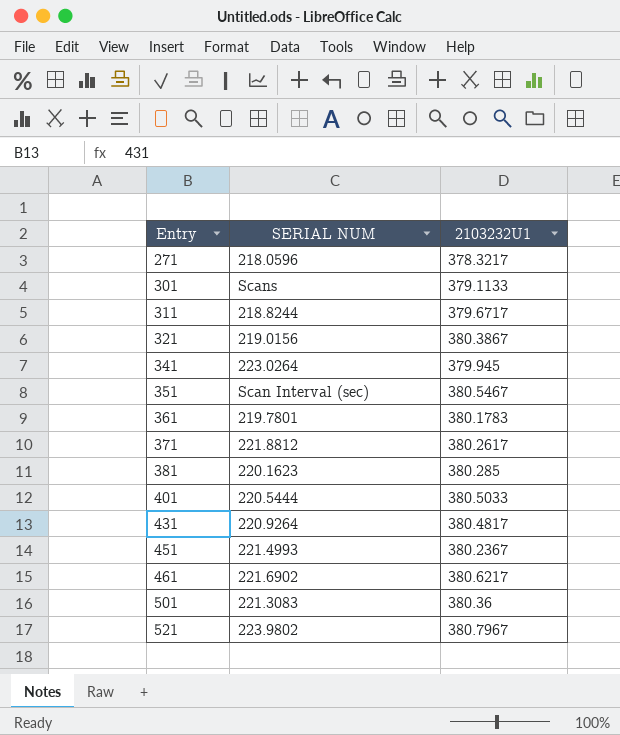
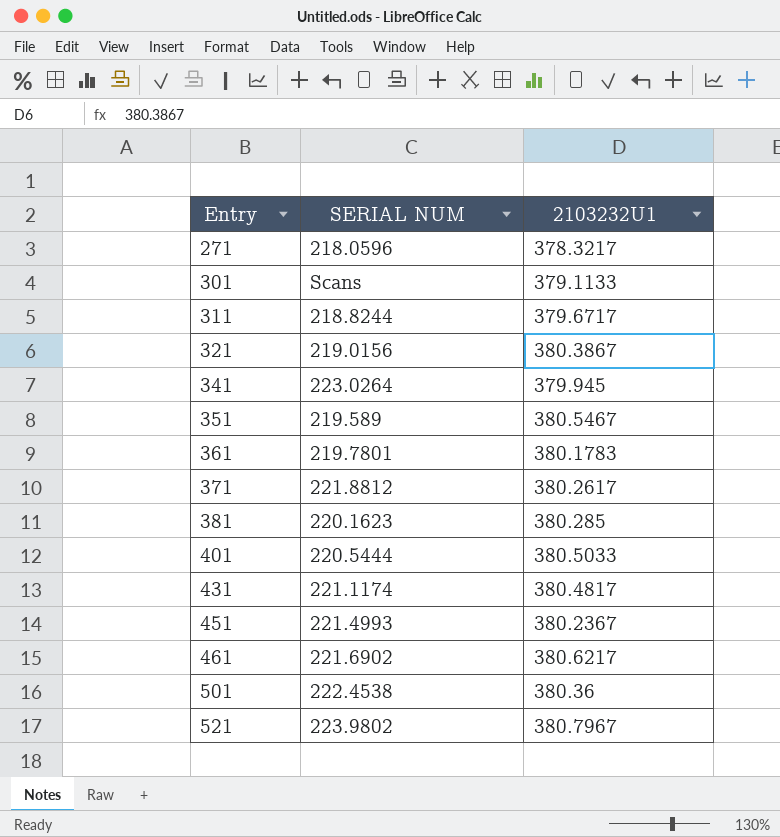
351 | SERIAL NUM: Scan Interval (sec) -> 219.589
431 | SERIAL NUM: 220.9264 -> 221.1174
501 | SERIAL NUM: 221.3083 -> 222.4538

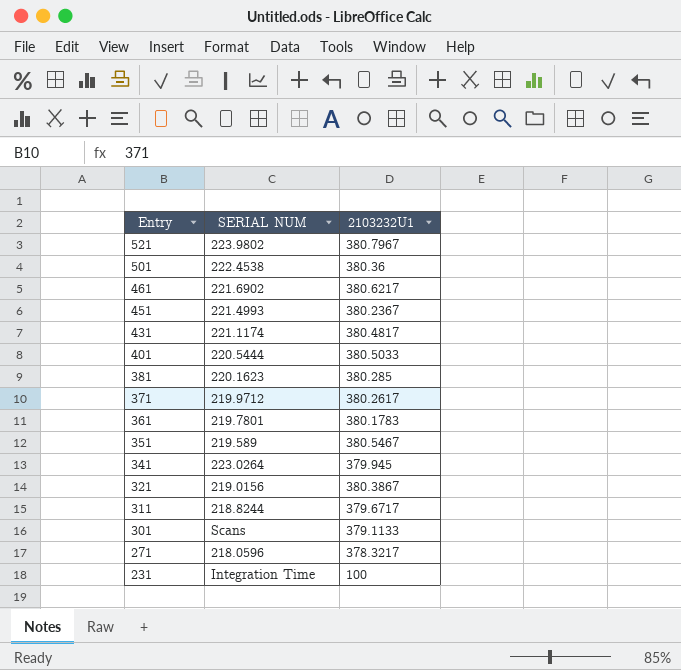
row order: Entry ascending -> Entry descending
371 | SERIAL NUM: 221.8812 -> 219.9712
row 231: none -> Integration Time | 100

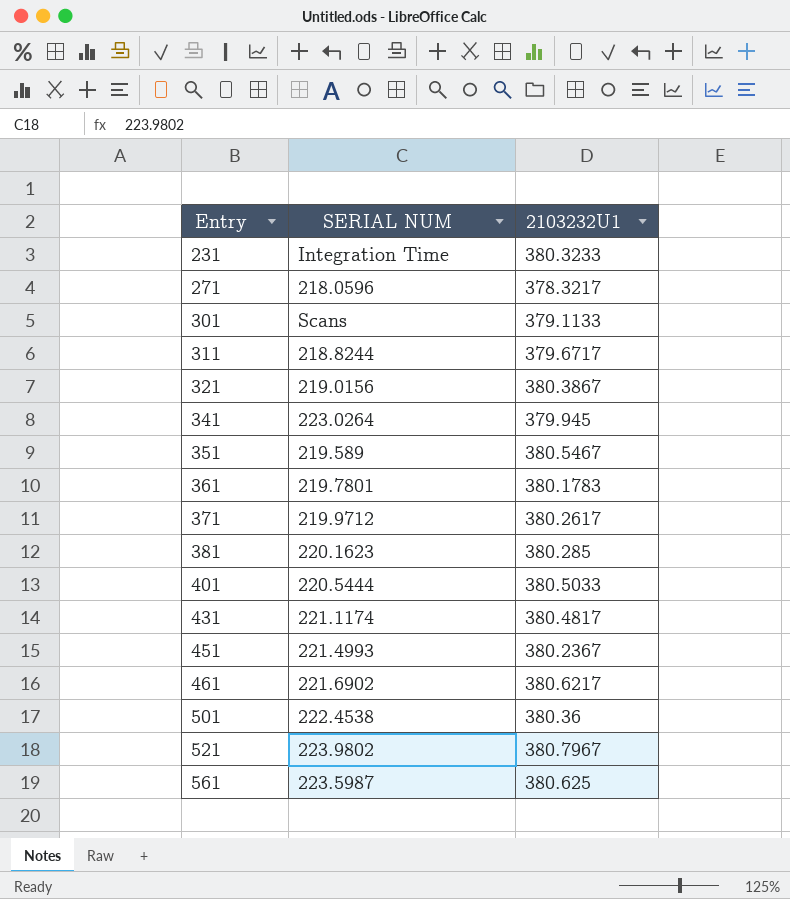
row order: Entry descending -> Entry ascending
231 | 2103232U1: 100 -> 380.3233
row 561: none -> 223.5987 | 380.625

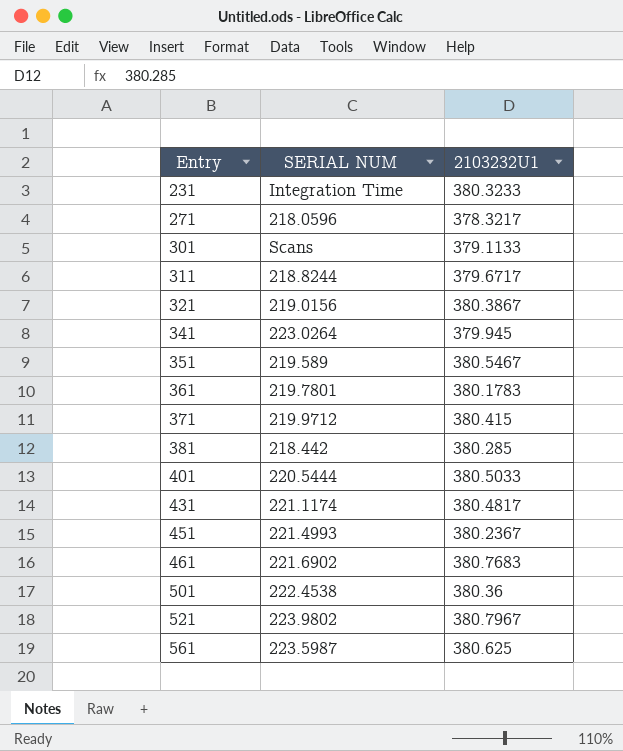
371 | 2103232U1: 380.2617 -> 380.415
381 | SERIAL NUM: 220.1623 -> 218.442
461 | 2103232U1: 380.6217 -> 380.7683

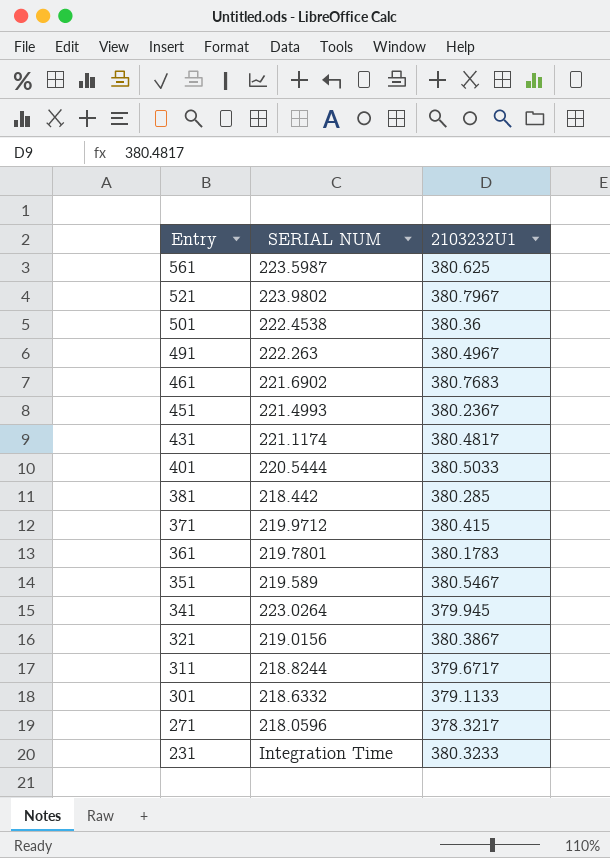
row order: Entry ascending -> Entry descending
row 491: none -> 222.263 | 380.4967
301 | SERIAL NUM: Scans -> 218.6332

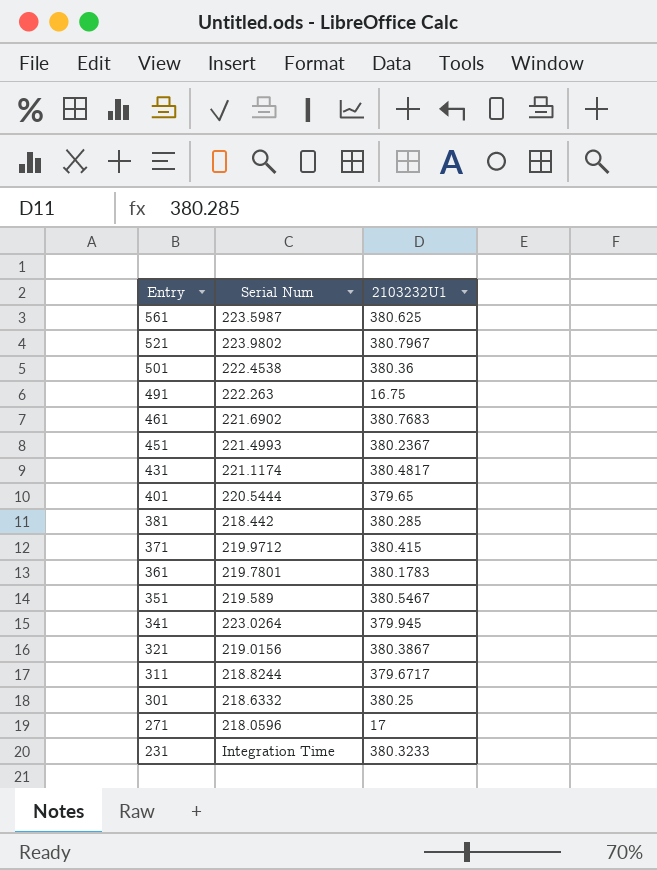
column name: SERIAL NUM -> Serial Num
491 | 2103232U1: 380.4967 -> 16.75
401 | 2103232U1: 380.5033 -> 379.65
301 | 2103232U1: 379.1133 -> 380.25
271 | 2103232U1: 378.3217 -> 17

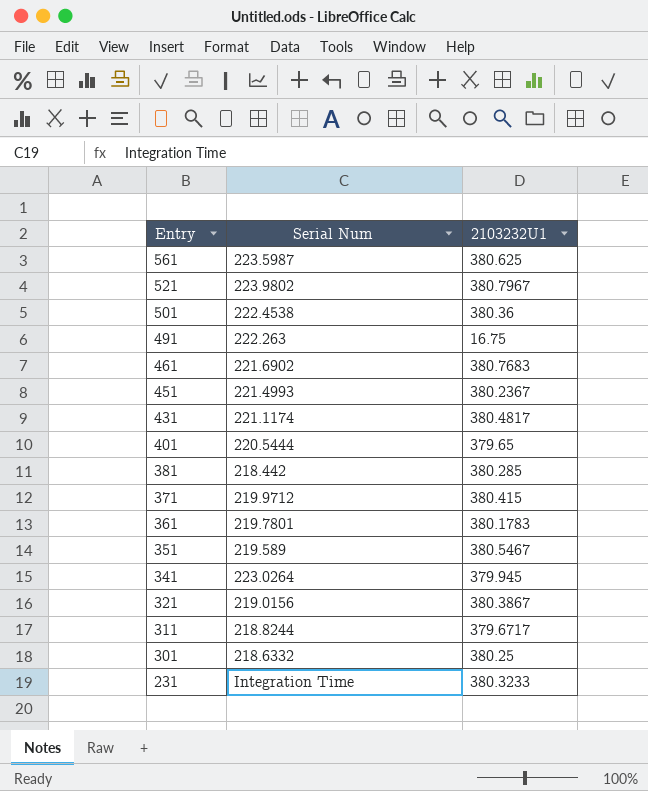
row 271: 218.0596 | 17 -> none

